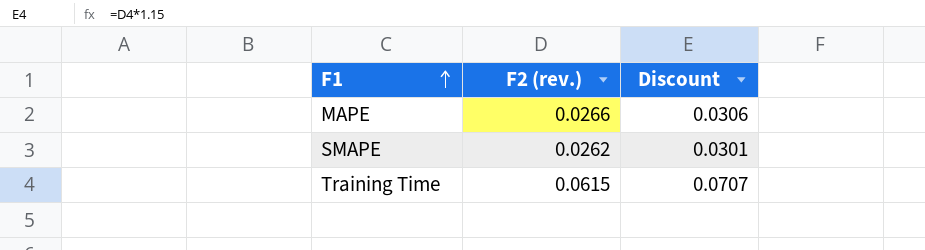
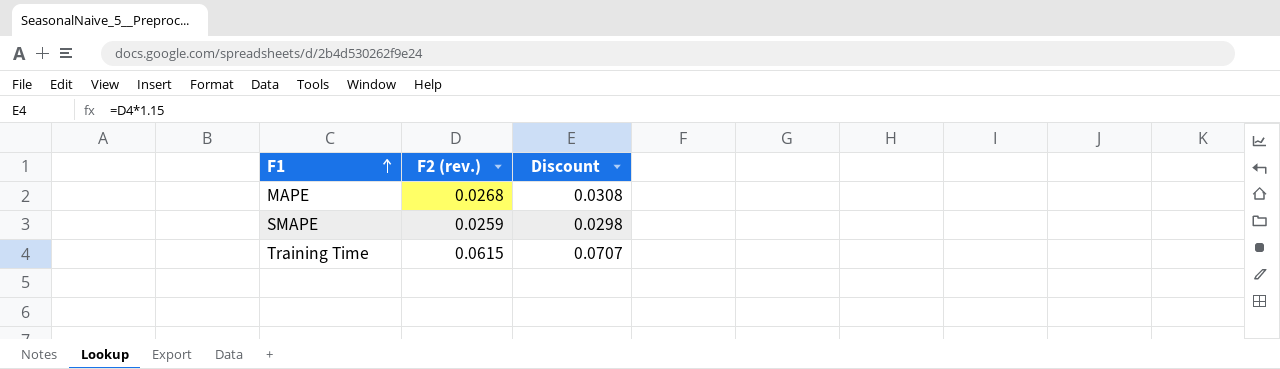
MAPE | F2 (rev.): 0.0266 -> 0.0268
MAPE | Discount: 0.0306 -> 0.0308
SMAPE | F2 (rev.): 0.0262 -> 0.0259
SMAPE | Discount: 0.0301 -> 0.0298

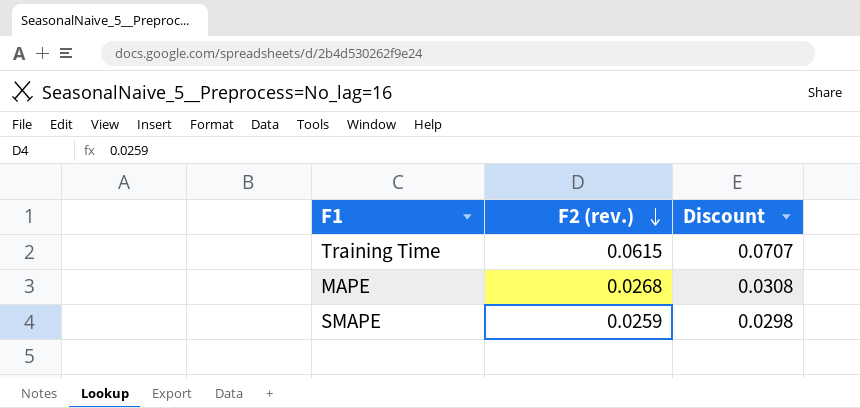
row order: F1 ascending -> F2 (rev.) descending

